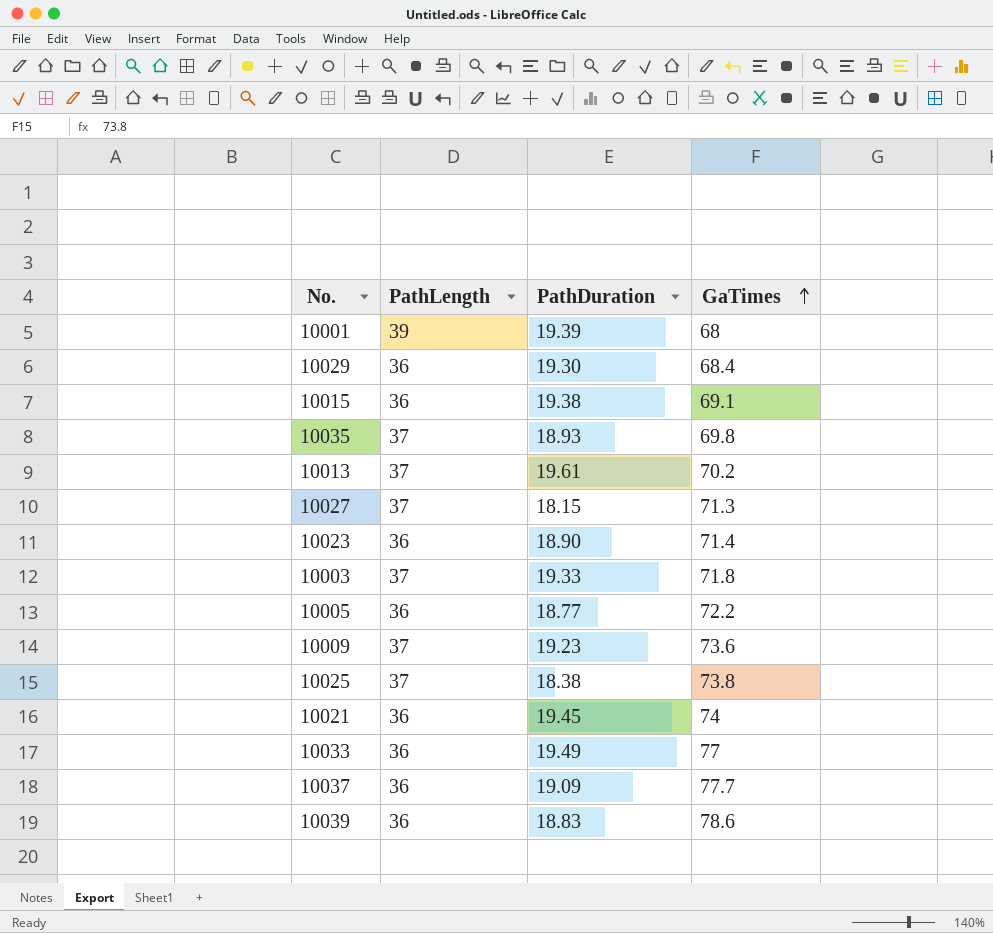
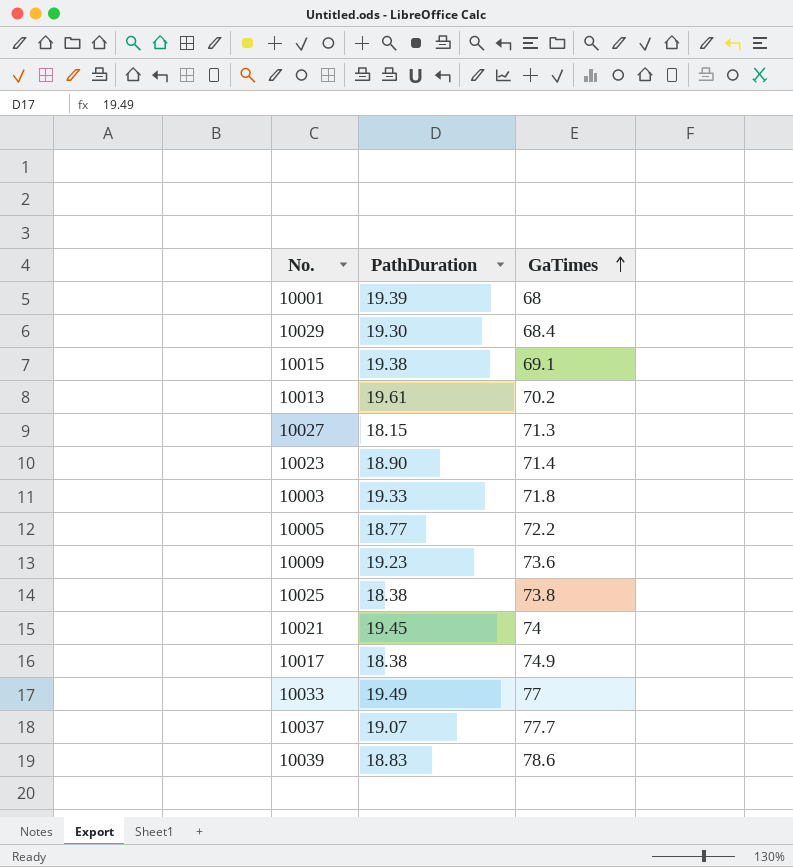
column PathLength | position: 2 -> none
row 10035: 37 | 18.93 | 69.8 -> none
row 10017: none -> 18.38 | 74.9
10037 | PathDuration: 19.09 -> 19.07

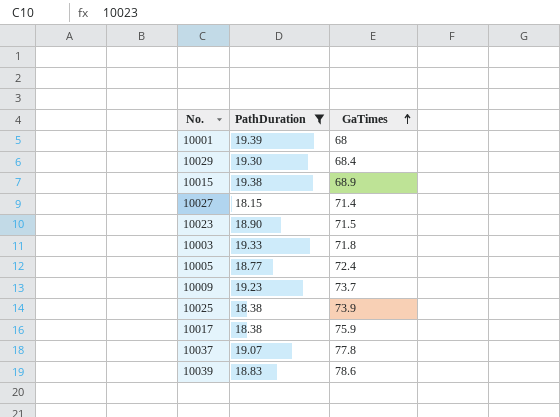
filter: none -> PathDuration <= 19.39
10015 | GaTimes: 69.1 -> 68.9
10027 | GaTimes: 71.3 -> 71.4
10023 | GaTimes: 71.4 -> 71.5
10005 | GaTimes: 72.2 -> 72.4
10009 | GaTimes: 73.6 -> 73.7
10025 | GaTimes: 73.8 -> 73.9
10017 | GaTimes: 74.9 -> 75.9
10037 | GaTimes: 77.7 -> 77.8

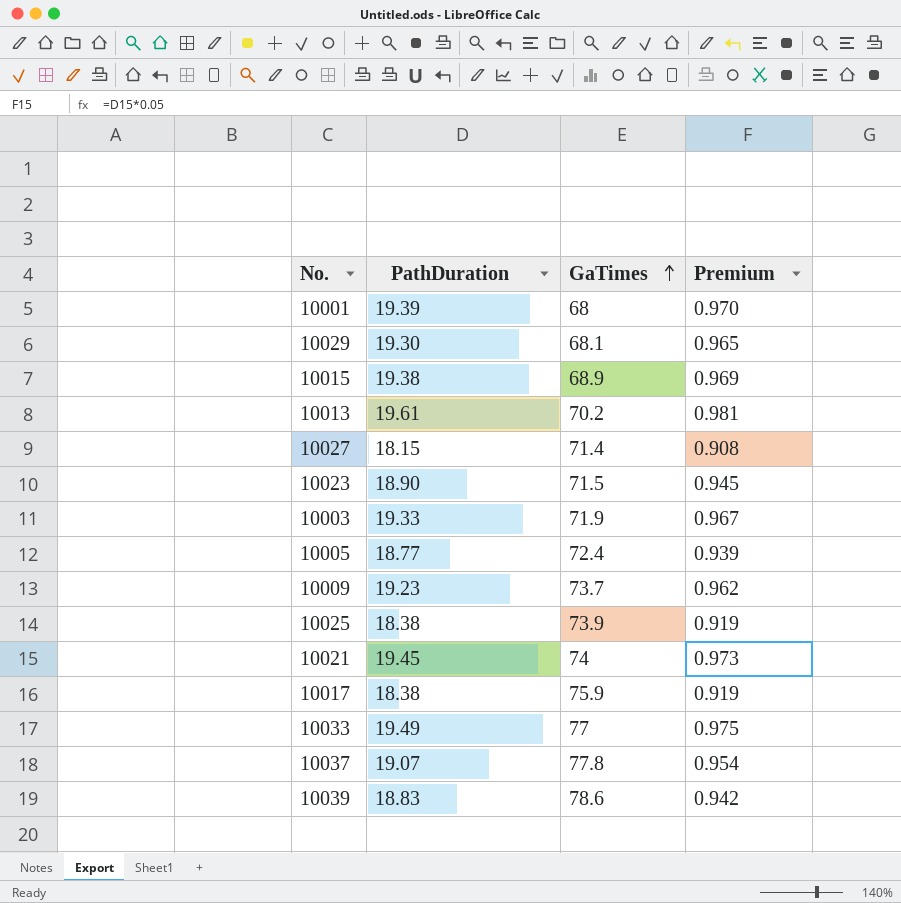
filter: PathDuration <= 19.39 -> none
column Premium | formula: none -> [PathDuration] * 0.05
10029 | GaTimes: 68.4 -> 68.1
10003 | GaTimes: 71.8 -> 71.9

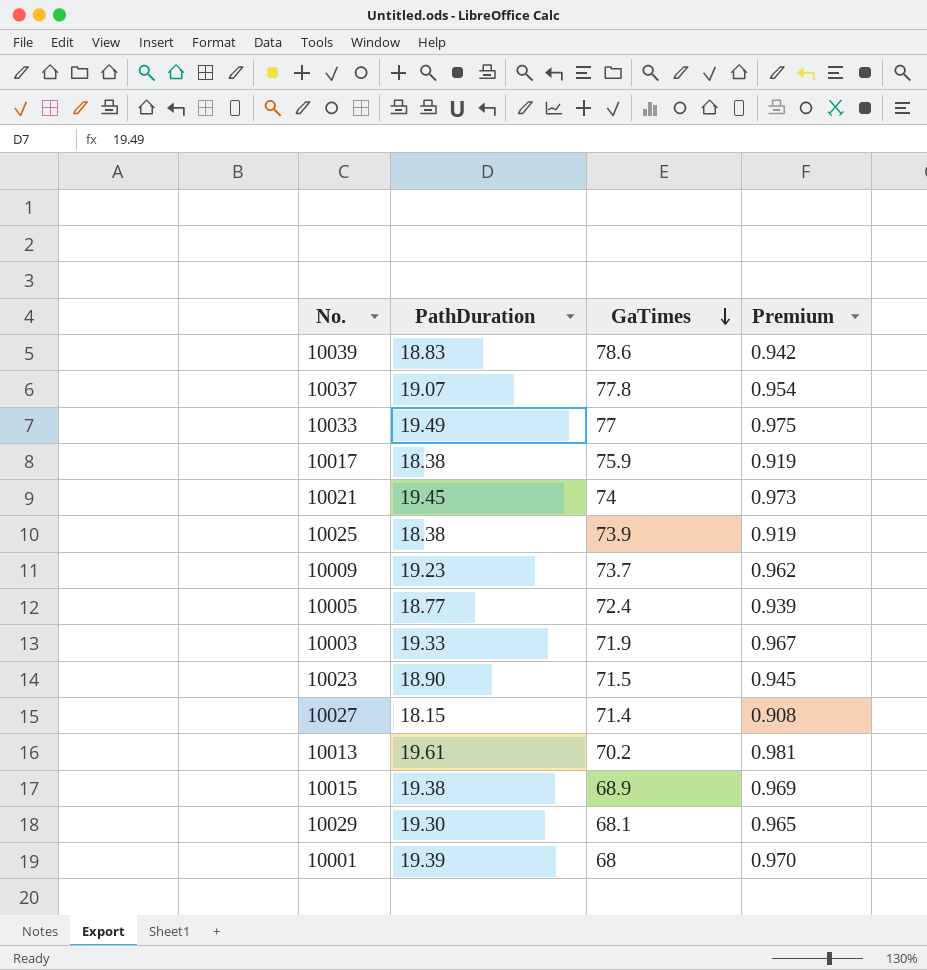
row order: GaTimes ascending -> GaTimes descending

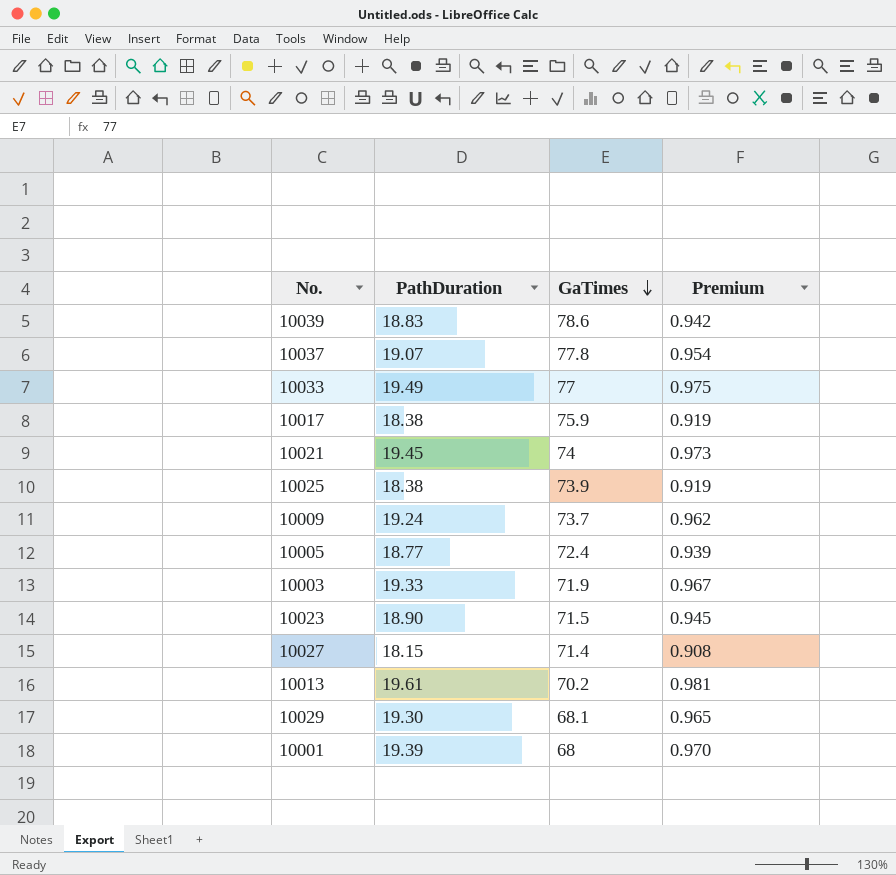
row 10015: 19.38 | 68.9 | 0.969 -> none
10009 | PathDuration: 19.23 -> 19.24

